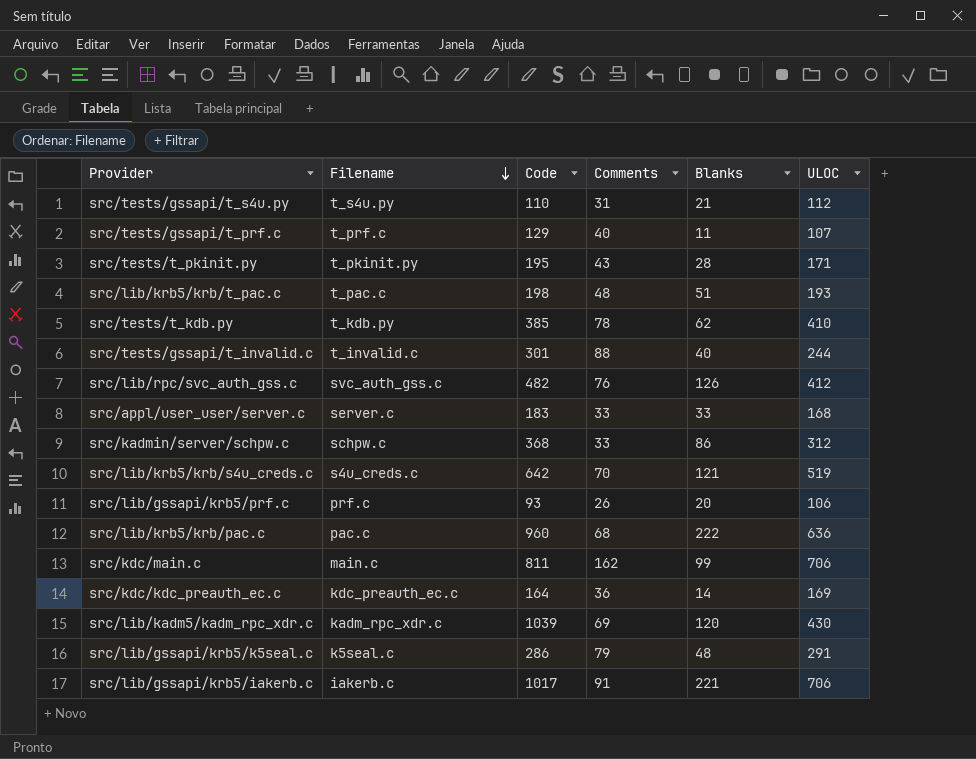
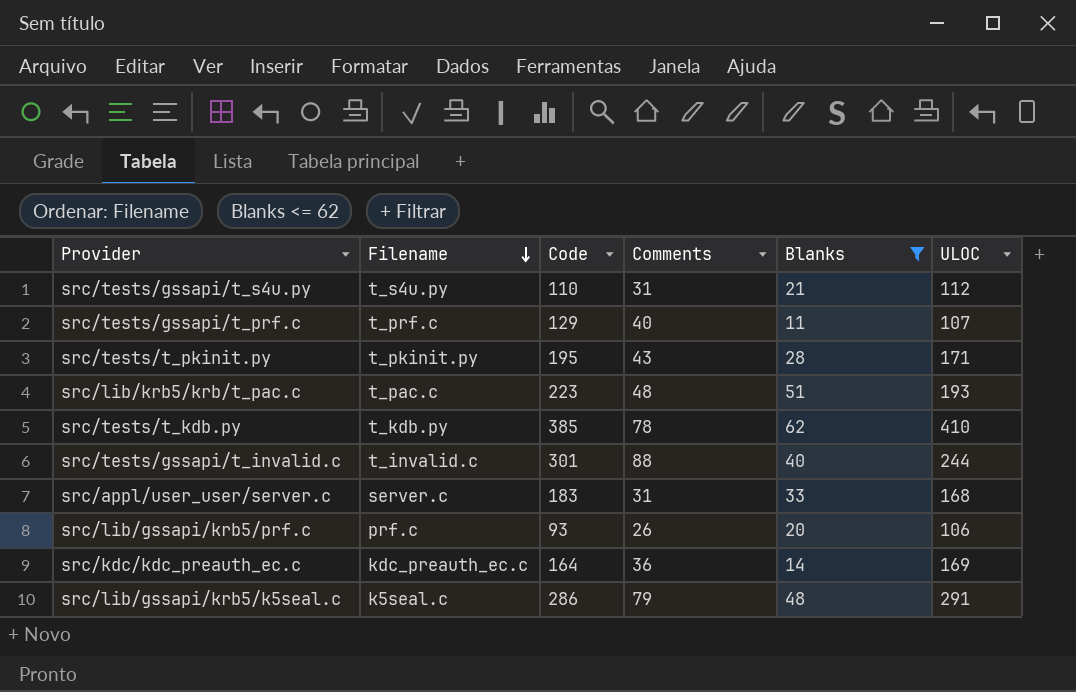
filter: none -> Blanks <= 62
src/lib/krb5/krb/t_pac.c | Code: 198 -> 223
src/appl/user_user/server.c | Comments: 33 -> 31

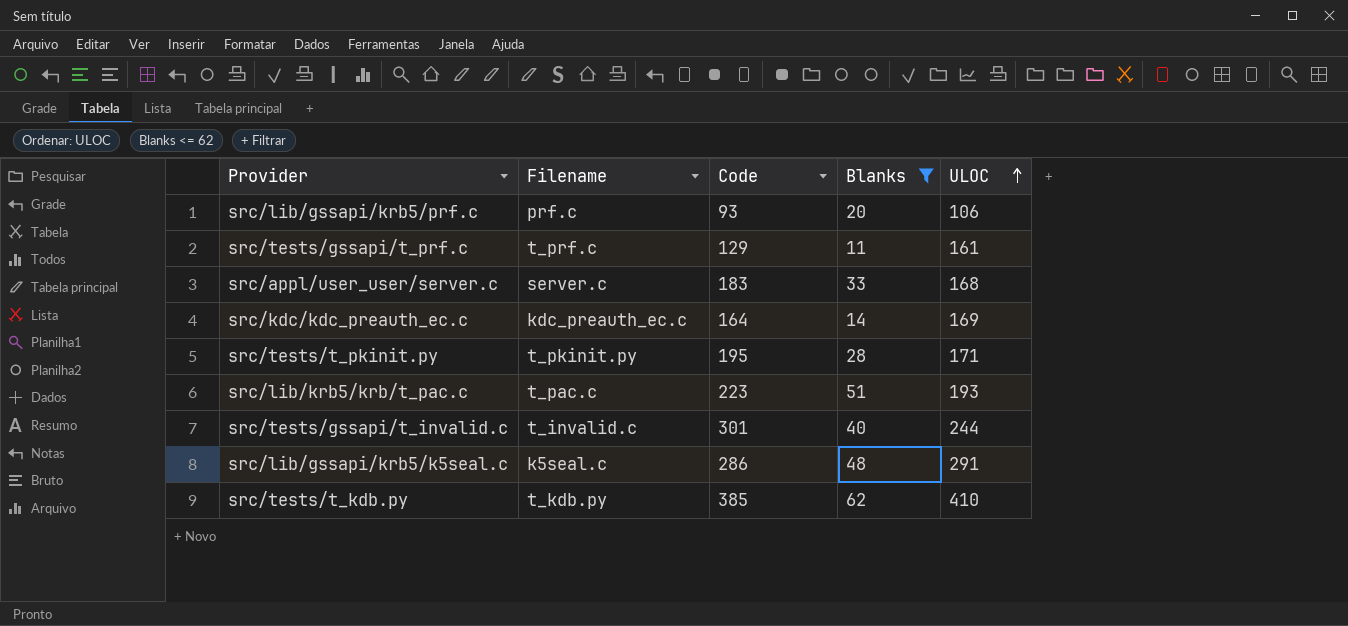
row order: Filename descending -> ULOC ascending
column Comments | position: 4 -> none
row src/tests/gssapi/t_s4u.py: t_s4u.py | 110 | 31 | 21 | 112 -> none
src/tests/gssapi/t_prf.c | ULOC: 107 -> 161

